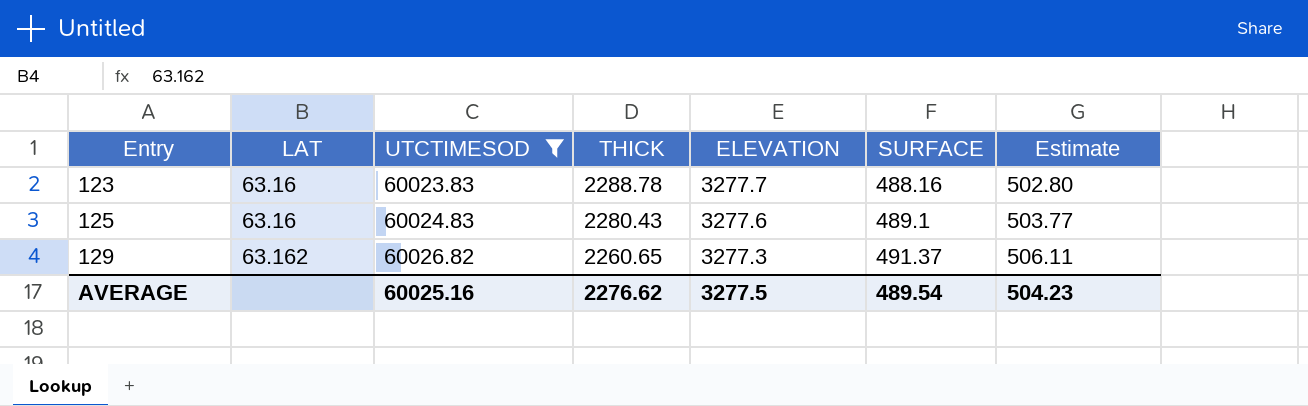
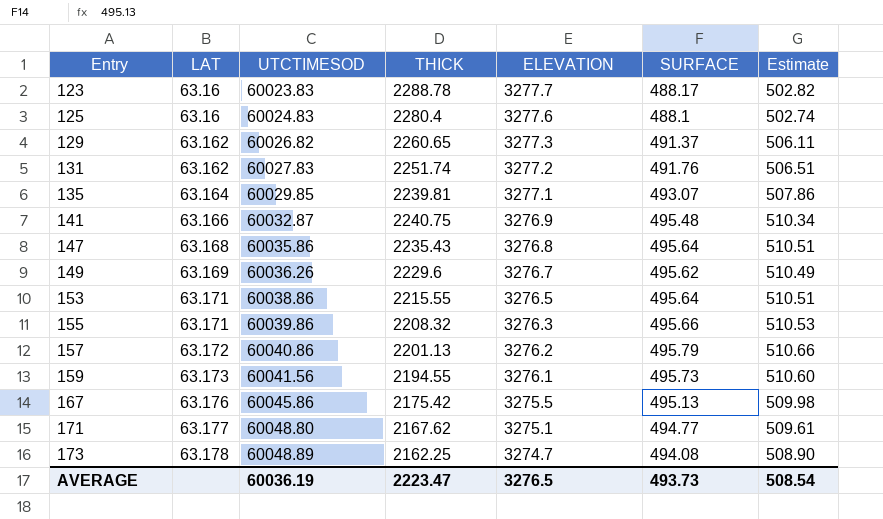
filter: UTCTIMESOD <= 60026.82 -> none
123 | SURFACE: 488.16 -> 488.17
123 | Estimate: 502.80 -> 502.82
125 | THICK: 2280.43 -> 2280.4
125 | SURFACE: 489.1 -> 488.1
125 | Estimate: 503.77 -> 502.74
AVERAGE | UTCTIMESOD: 60025.16 -> 60036.19
AVERAGE | THICK: 2276.62 -> 2223.47
AVERAGE | ELEVATION: 3277.5 -> 3276.5
AVERAGE | SURFACE: 489.54 -> 493.73
AVERAGE | Estimate: 504.23 -> 508.54

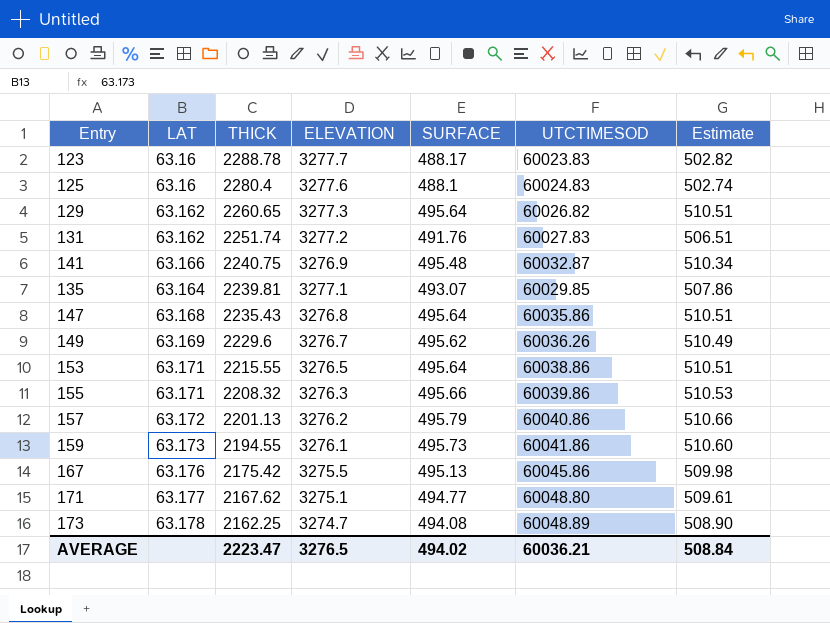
row order: Entry ascending -> THICK descending
column UTCTIMESOD | position: 3 -> 6
129 | SURFACE: 491.37 -> 495.64
129 | Estimate: 506.11 -> 510.51
159 | UTCTIMESOD: 60041.56 -> 60041.86
AVERAGE | SURFACE: 493.73 -> 494.02
AVERAGE | UTCTIMESOD: 60036.19 -> 60036.21
AVERAGE | Estimate: 508.54 -> 508.84

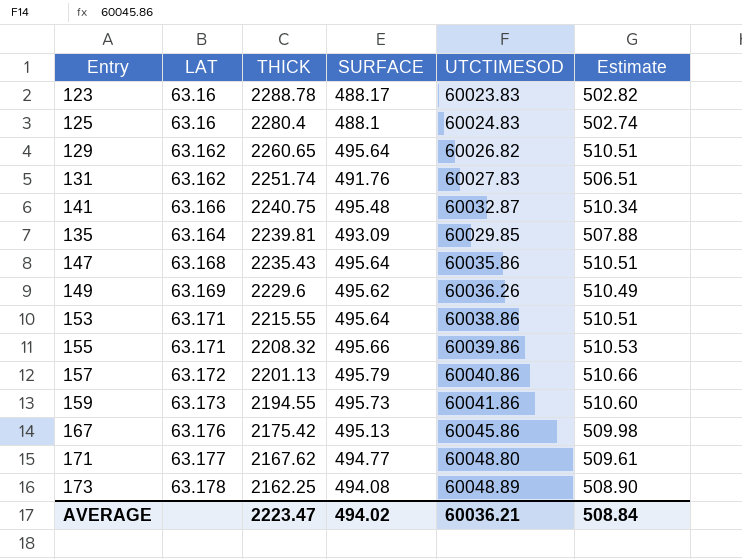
column ELEVATION | position: 4 -> none
135 | SURFACE: 493.07 -> 493.09
135 | Estimate: 507.86 -> 507.88

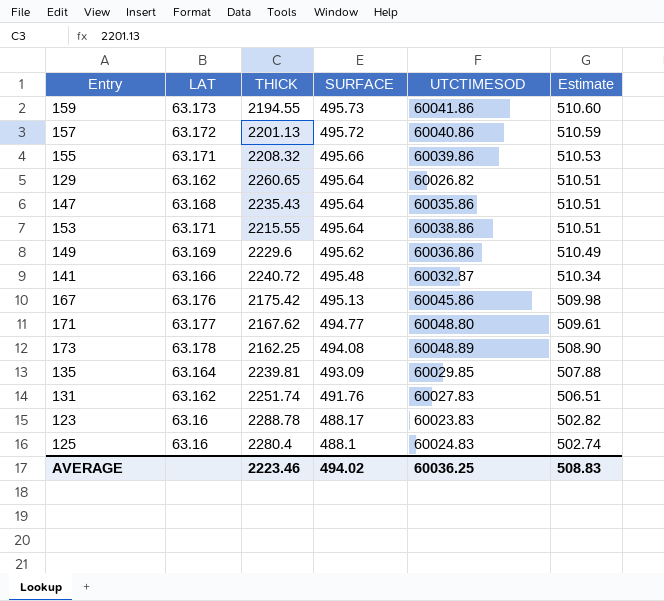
row order: THICK descending -> SURFACE descending
157 | SURFACE: 495.79 -> 495.72
157 | Estimate: 510.66 -> 510.59
149 | UTCTIMESOD: 60036.26 -> 60036.86
141 | THICK: 2240.75 -> 2240.72
AVERAGE | THICK: 2223.47 -> 2223.46
AVERAGE | UTCTIMESOD: 60036.21 -> 60036.25
AVERAGE | Estimate: 508.84 -> 508.83

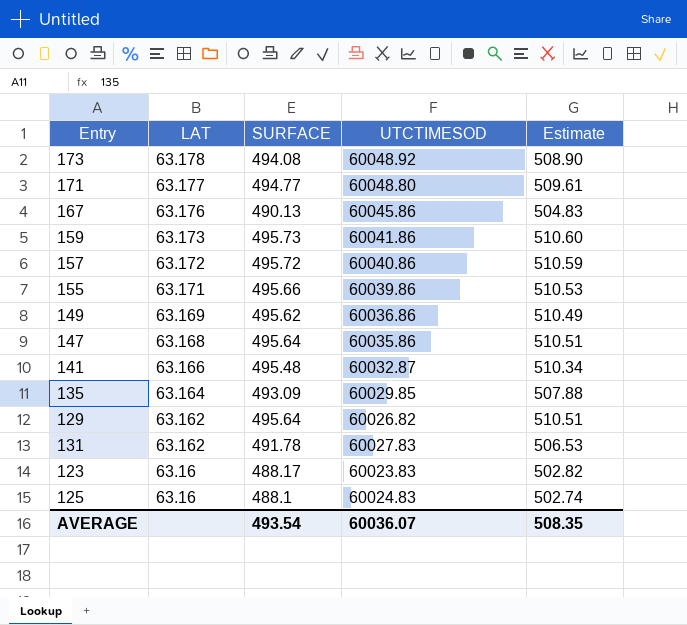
row order: SURFACE descending -> LAT descending
column THICK | position: 3 -> none
row 153: 63.171 | 2215.55 | 495.64 | 60038.86 | 510.51 -> none
173 | UTCTIMESOD: 60048.89 -> 60048.92
167 | SURFACE: 495.13 -> 490.13
167 | Estimate: 509.98 -> 504.83
131 | SURFACE: 491.76 -> 491.78
131 | Estimate: 506.51 -> 506.53
AVERAGE | SURFACE: 494.02 -> 493.54
AVERAGE | UTCTIMESOD: 60036.25 -> 60036.07
AVERAGE | Estimate: 508.83 -> 508.35

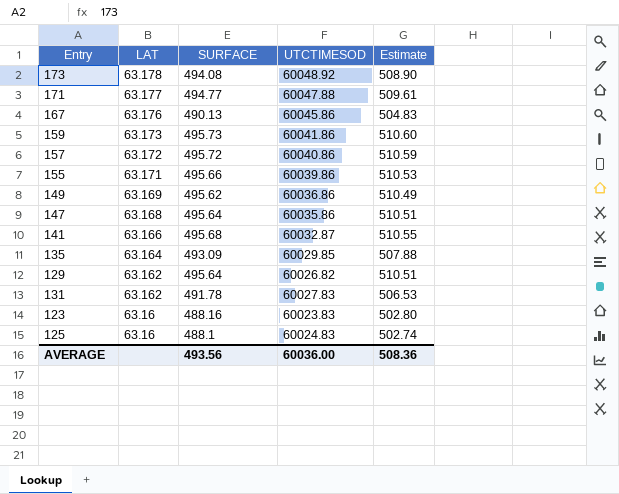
171 | UTCTIMESOD: 60048.80 -> 60047.88
141 | SURFACE: 495.48 -> 495.68
141 | Estimate: 510.34 -> 510.55
123 | SURFACE: 488.17 -> 488.16
123 | Estimate: 502.82 -> 502.80
AVERAGE | SURFACE: 493.54 -> 493.56
AVERAGE | UTCTIMESOD: 60036.07 -> 60036.00
AVERAGE | Estimate: 508.35 -> 508.36

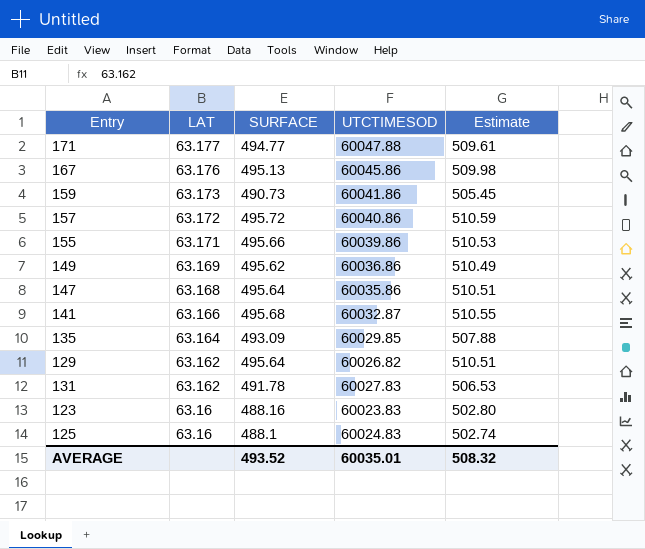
row 173: 63.178 | 494.08 | 60048.92 | 508.90 -> none
167 | SURFACE: 490.13 -> 495.13
167 | Estimate: 504.83 -> 509.98
159 | SURFACE: 495.73 -> 490.73
159 | Estimate: 510.60 -> 505.45
AVERAGE | SURFACE: 493.56 -> 493.52
AVERAGE | UTCTIMESOD: 60036.00 -> 60035.01
AVERAGE | Estimate: 508.36 -> 508.32

